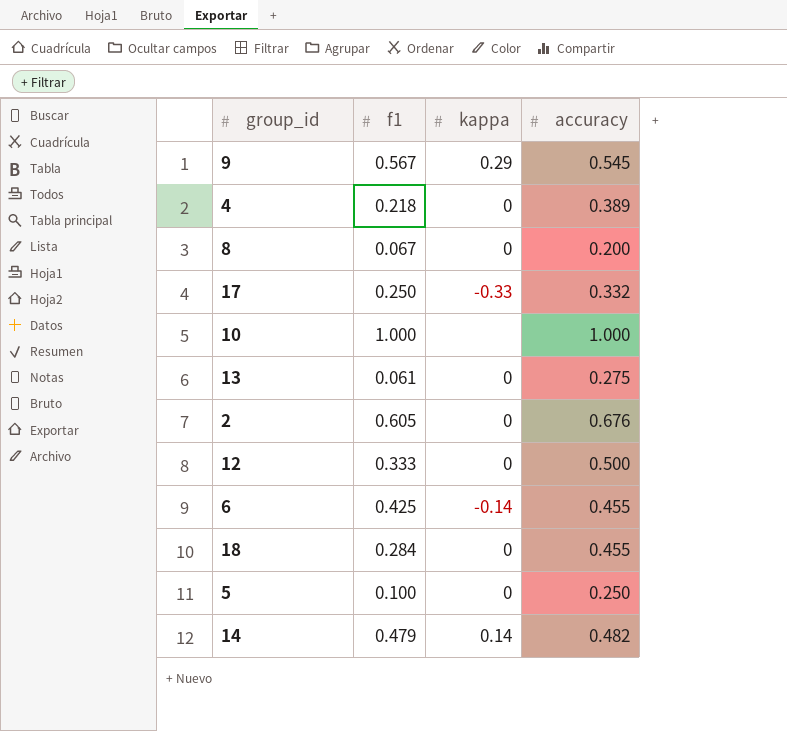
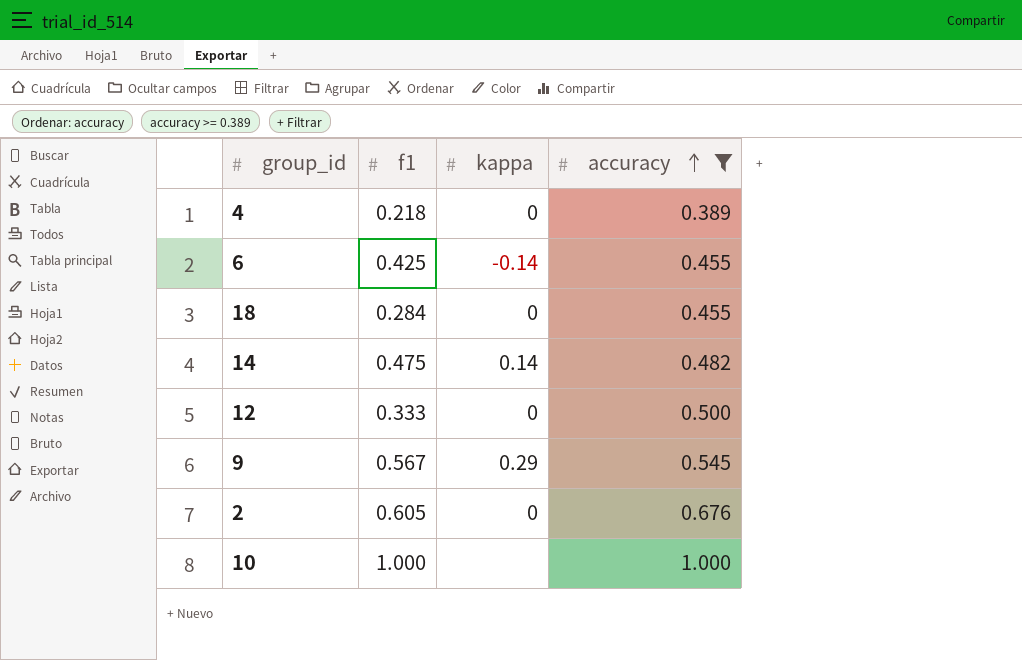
filter: none -> accuracy >= 0.389
row order: none -> accuracy ascending
14 | f1: 0.479 -> 0.475

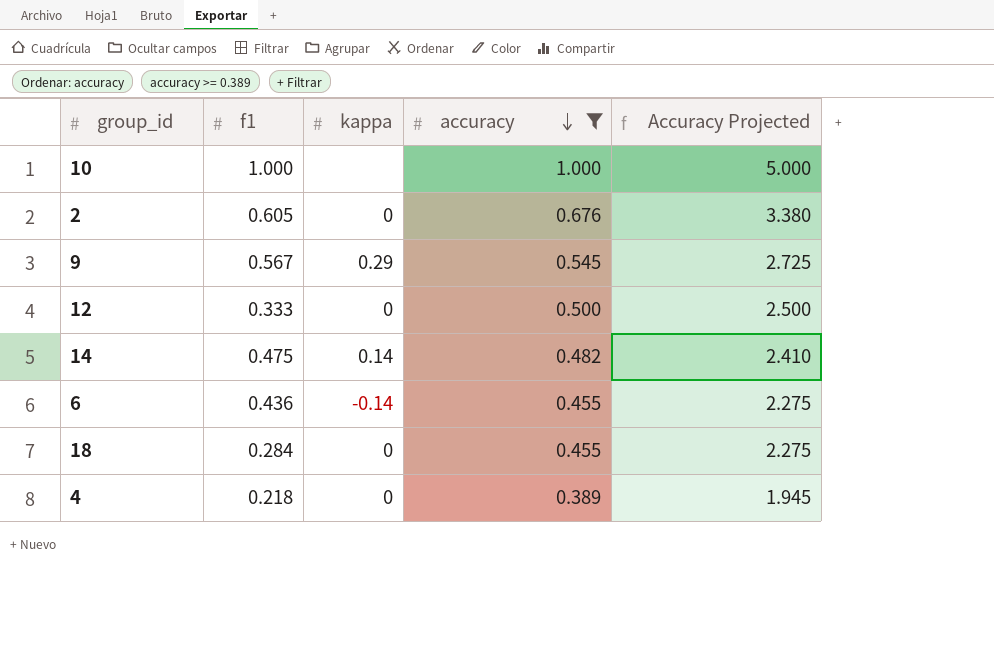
row order: accuracy ascending -> accuracy descending
column Accuracy Projected | formula: none -> [accuracy] * 5
6 | f1: 0.425 -> 0.436

